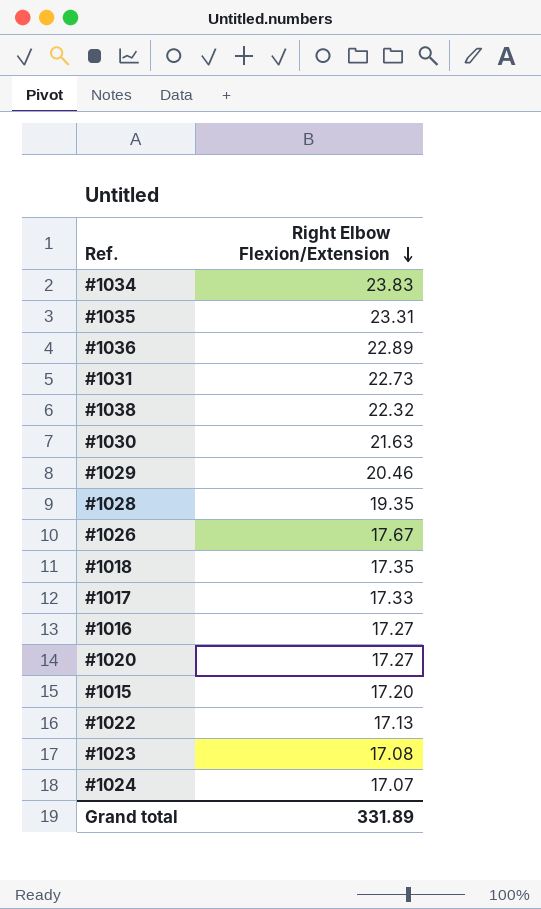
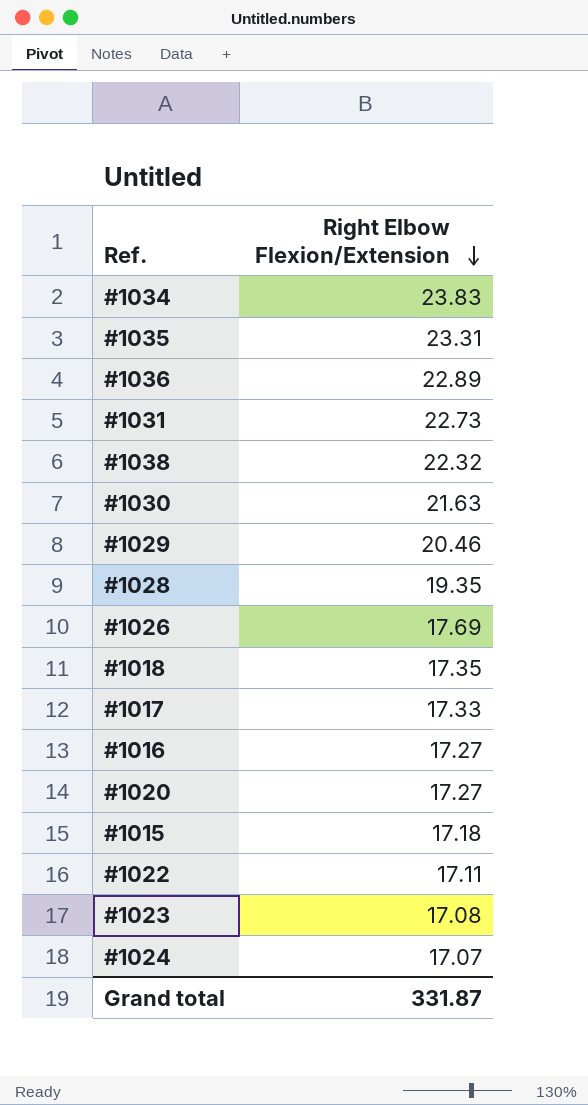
#1026 | Right Elbow Flexion/Extension: 17.67 -> 17.69
#1015 | Right Elbow Flexion/Extension: 17.20 -> 17.18
#1022 | Right Elbow Flexion/Extension: 17.13 -> 17.11
Grand total | Right Elbow Flexion/Extension: 331.89 -> 331.87

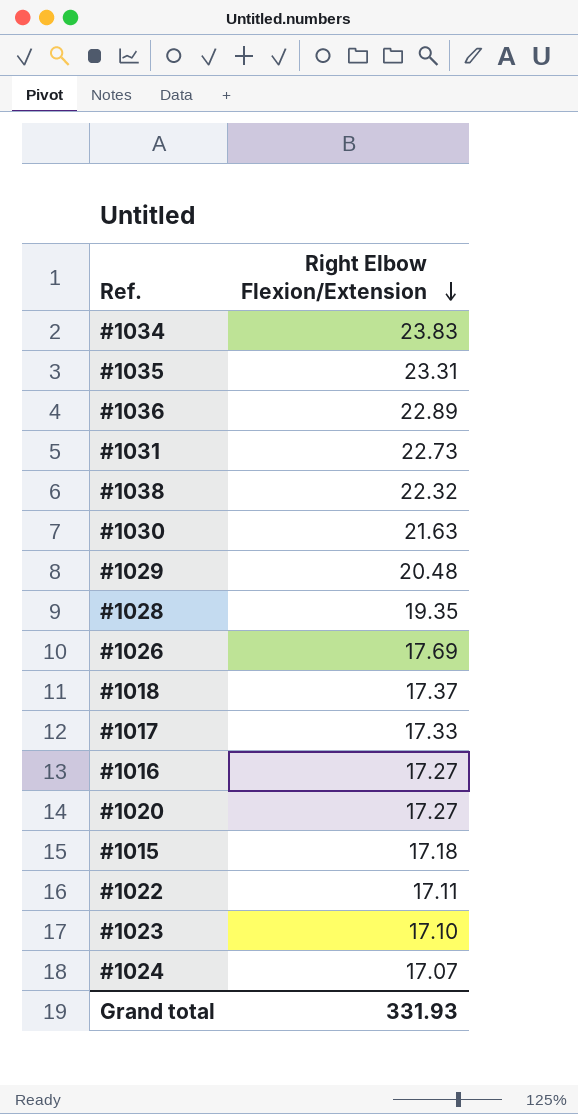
#1029 | Right Elbow Flexion/Extension: 20.46 -> 20.48
#1018 | Right Elbow Flexion/Extension: 17.35 -> 17.37
#1023 | Right Elbow Flexion/Extension: 17.08 -> 17.10
Grand total | Right Elbow Flexion/Extension: 331.87 -> 331.93

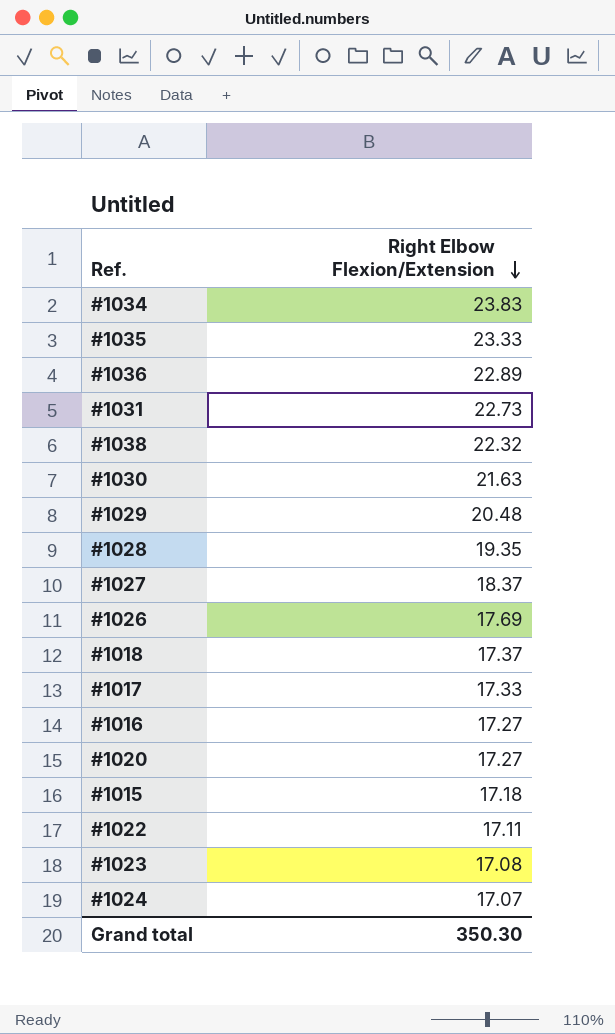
#1035 | Right Elbow Flexion/Extension: 23.31 -> 23.33
row #1027: none -> 18.37
#1023 | Right Elbow Flexion/Extension: 17.10 -> 17.08
Grand total | Right Elbow Flexion/Extension: 331.93 -> 350.30

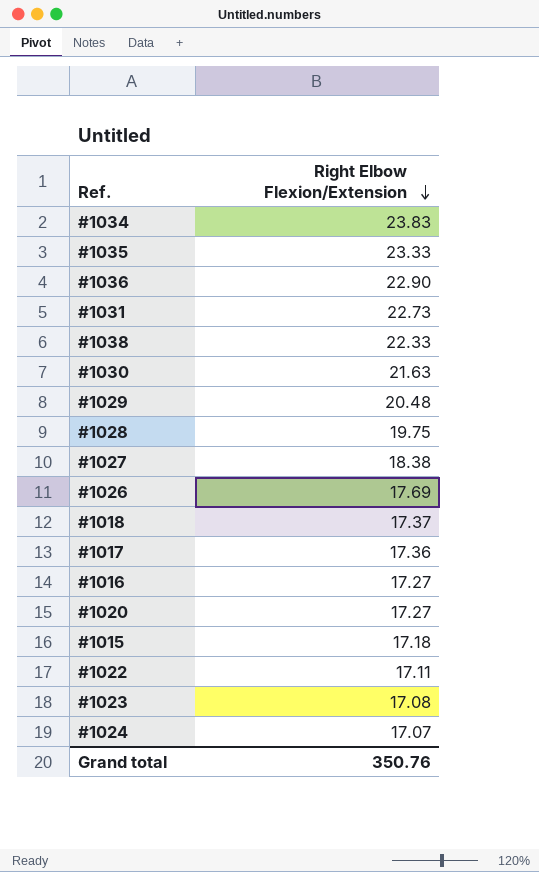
#1036 | Right Elbow Flexion/Extension: 22.89 -> 22.90
#1038 | Right Elbow Flexion/Extension: 22.32 -> 22.33
#1028 | Right Elbow Flexion/Extension: 19.35 -> 19.75
#1027 | Right Elbow Flexion/Extension: 18.37 -> 18.38
#1017 | Right Elbow Flexion/Extension: 17.33 -> 17.36
Grand total | Right Elbow Flexion/Extension: 350.30 -> 350.76

